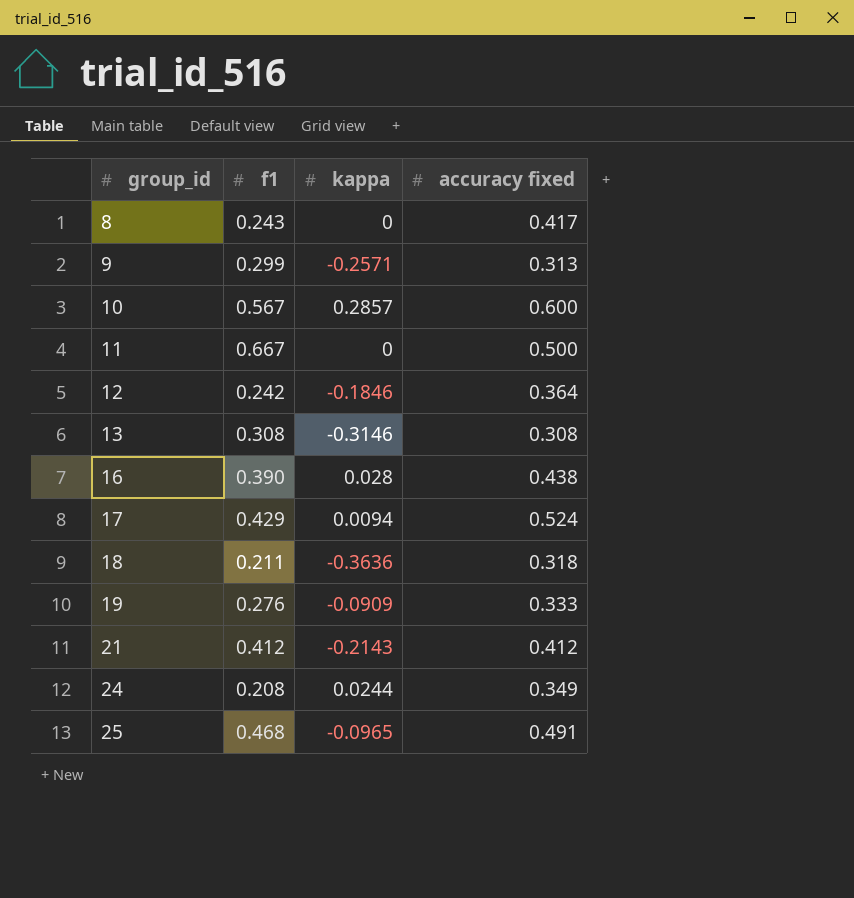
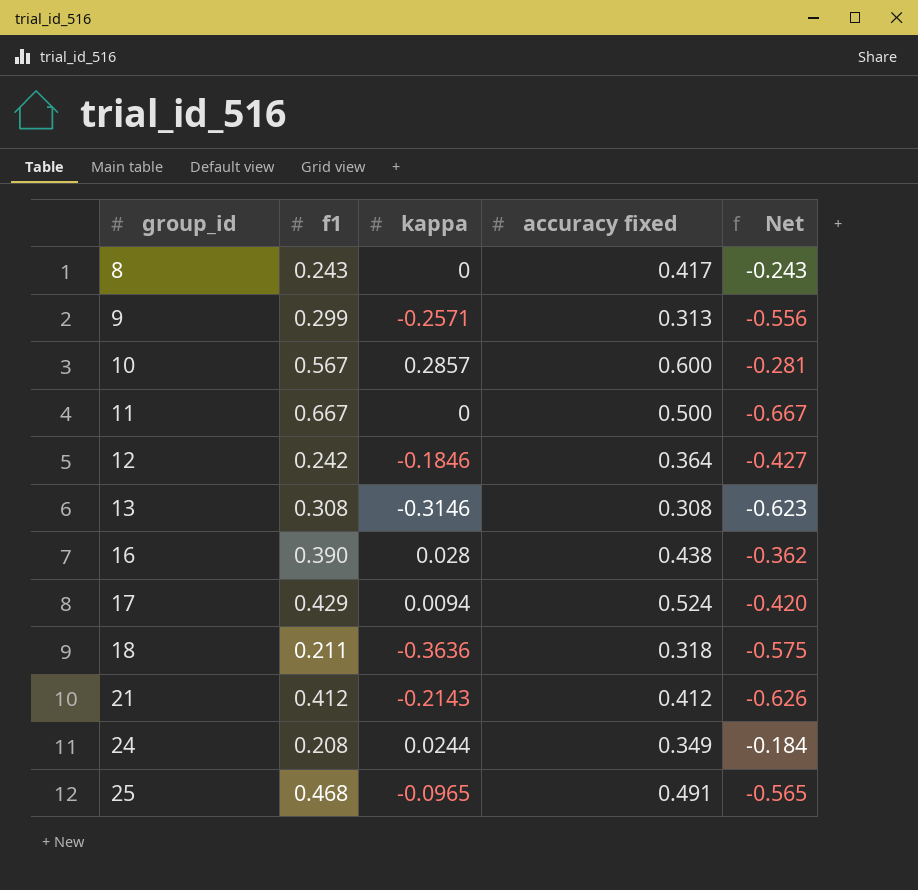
column Net | formula: none -> [kappa] - [f1]
row 19: 0.276 | -0.0909 | 0.333 -> none

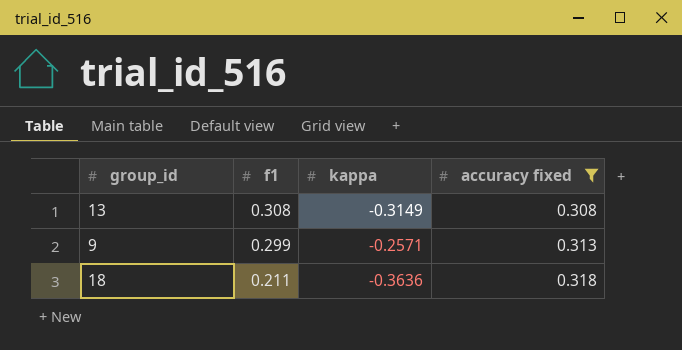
filter: none -> accuracy fixed <= 0.318
row order: group_id ascending -> f1 descending
column Net | formula: [kappa] - [f1] -> none
13 | kappa: -0.3146 -> -0.3149

